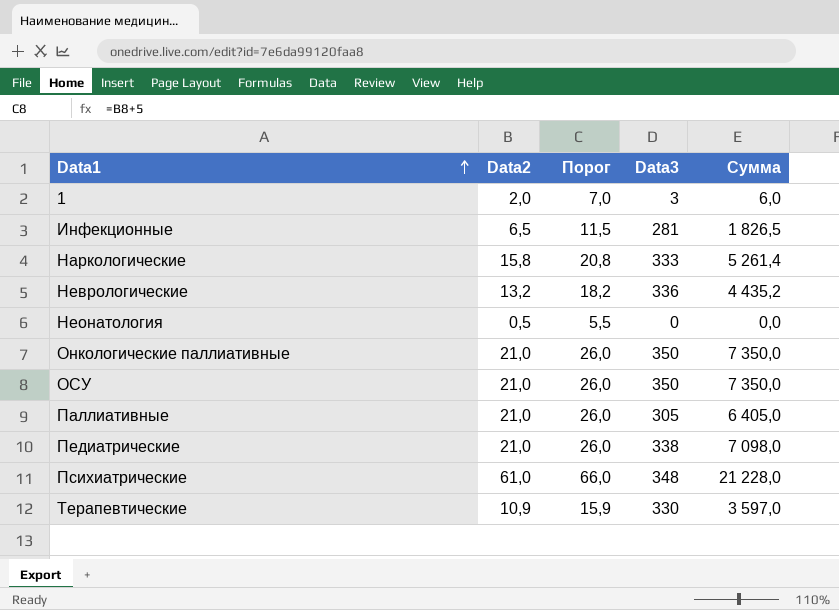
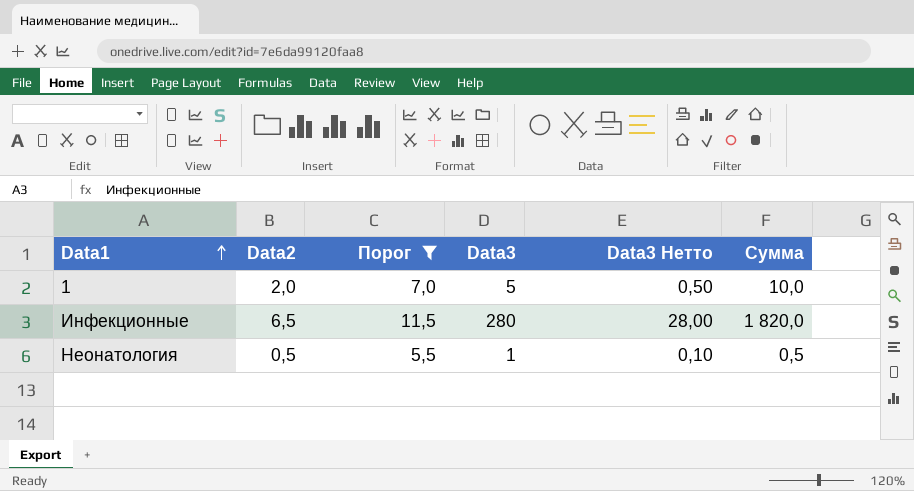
filter: none -> Порог <= 11,5
column Data3 Нетто | formula: none -> [Data3] * 0,1
1 | Data3: 3 -> 5
1 | Сумма: 6,0 -> 10,0
Инфекционные | Data3: 281 -> 280
Инфекционные | Сумма: 1 826,5 -> 1 820,0
Неонатология | Data3: 0 -> 1
Неонатология | Сумма: 0,0 -> 0,5

